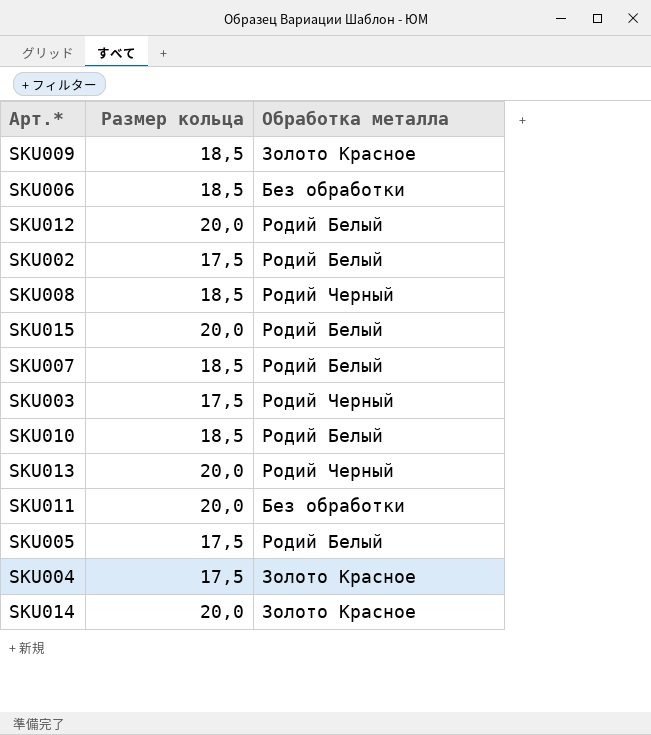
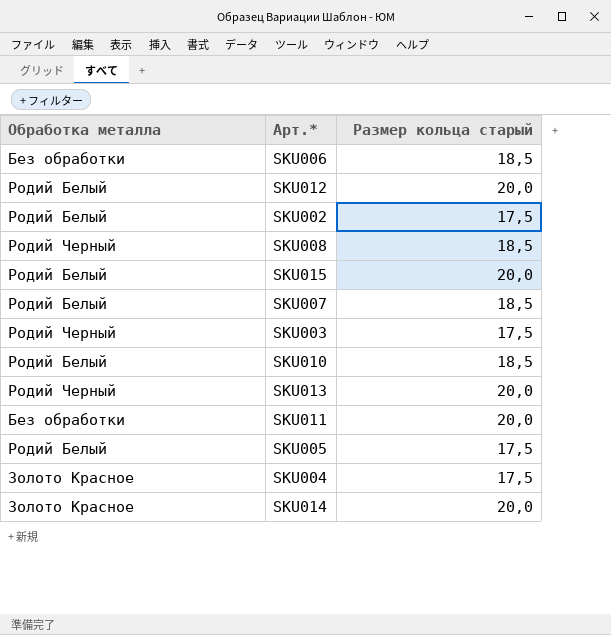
column Обработка металла | position: 3 -> 1
column name: Размер кольца -> Размер кольца старый
row SKU009: 18,5 | Золото Красное -> none

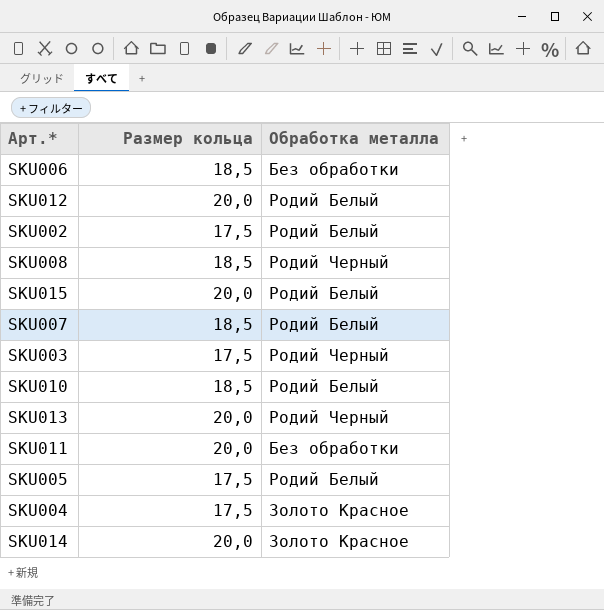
column name: Размер кольца старый -> Размер кольца
column Обработка металла | position: 1 -> 3

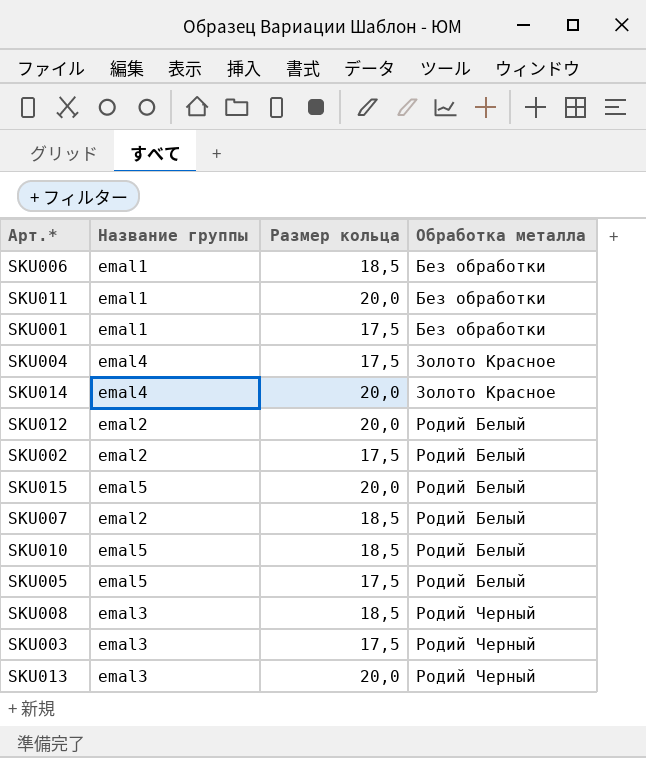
row order: none -> Обработка металла ascending
column Название группы | position: none -> 2
row SKU001: none -> emal1 | 17,5 | Без обработки

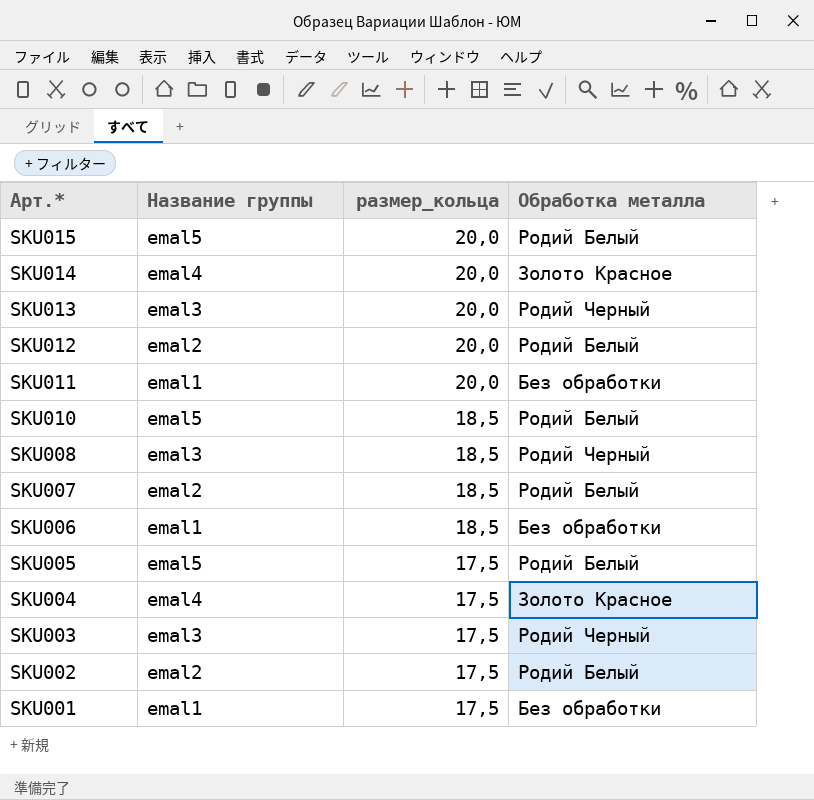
row order: Обработка металла ascending -> Арт.* descending
column name: Размер кольца -> размер_кольца

